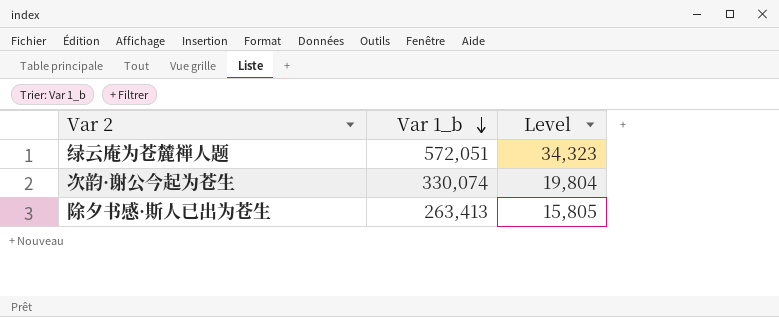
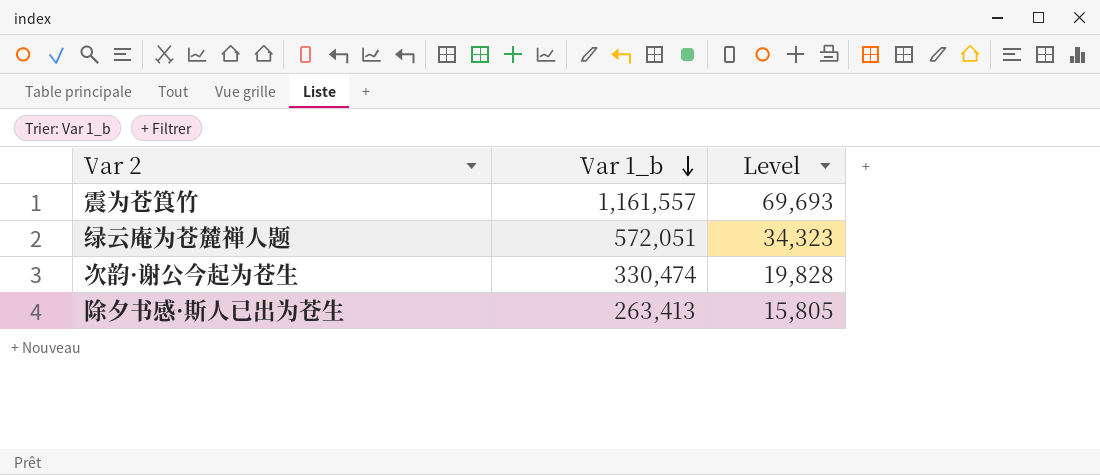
row 震为苍筤竹: none -> 1,161,557 | 69,693
次韵·谢公今起为苍生 | Var 1_b: 330,074 -> 330,474
次韵·谢公今起为苍生 | Level: 19,804 -> 19,828

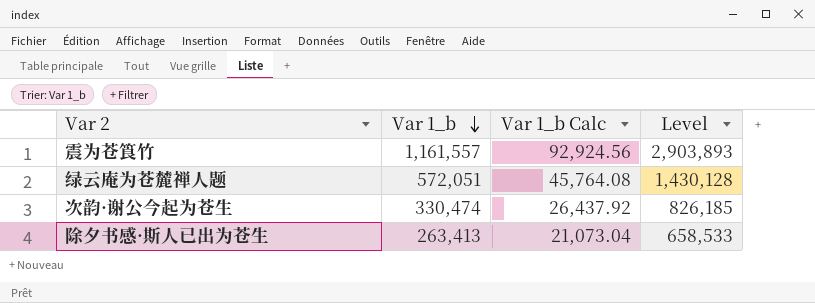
column Var 1_b Calc | formula: none -> [Var 1_b] * 0.08
column Level | formula: [Var 1_b] * 0.06 -> [Var 1_b] * 2.5

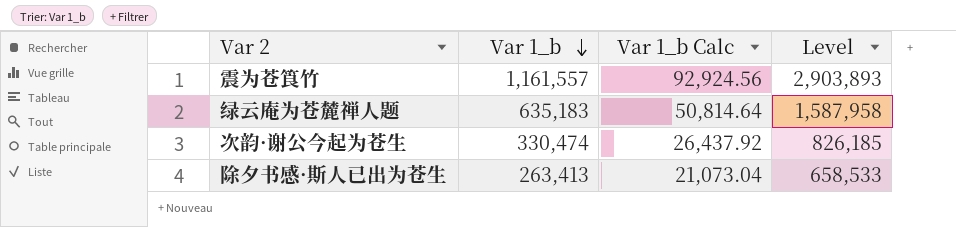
绿云庵为苍麓禅人题 | Var 1_b: 572,051 -> 635,183
绿云庵为苍麓禅人题 | Var 1_b Calc: 45,764.08 -> 50,814.64
绿云庵为苍麓禅人题 | Level: 1,430,128 -> 1,587,958

